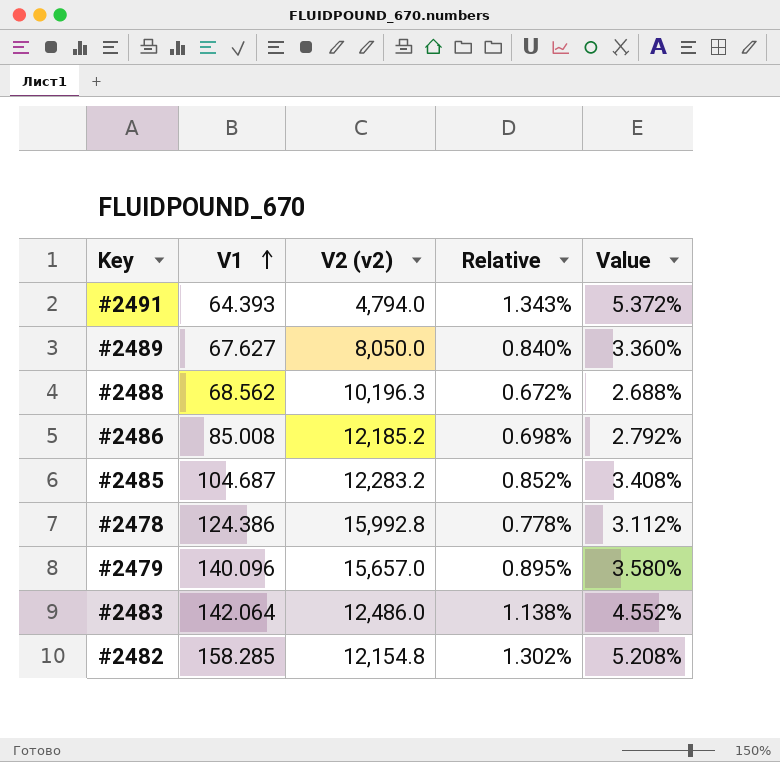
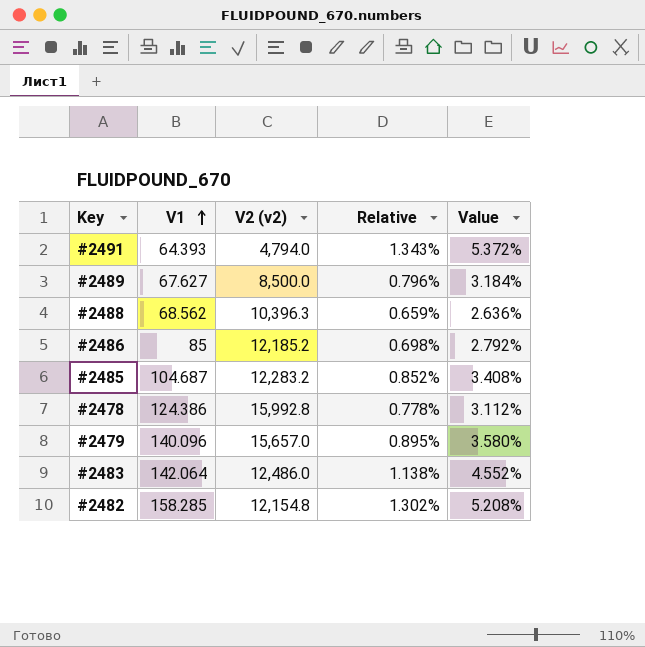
#2489 | V2 (v2): 8,050.0 -> 8,500.0
#2489 | Relative: 0.840% -> 0.796%
#2489 | Value: 3.360% -> 3.184%
#2488 | V2 (v2): 10,196.3 -> 10,396.3
#2488 | Relative: 0.672% -> 0.659%
#2488 | Value: 2.688% -> 2.636%
#2486 | V1: 85.008 -> 85

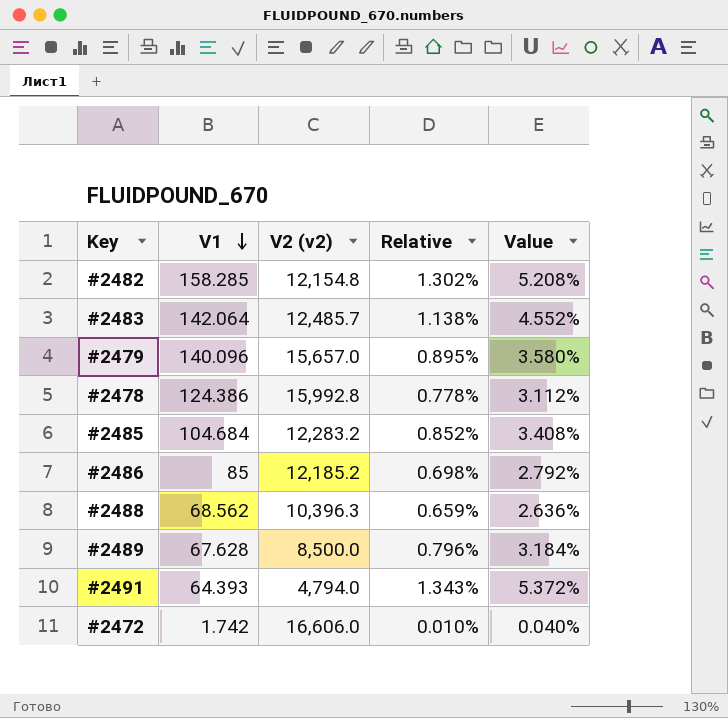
row order: V1 ascending -> V1 descending
#2483 | V2 (v2): 12,486.0 -> 12,485.7
#2485 | V1: 104.687 -> 104.684
#2489 | V1: 67.627 -> 67.628
row #2472: none -> 1.742 | 16,606.0 | 0.010% | 0.040%

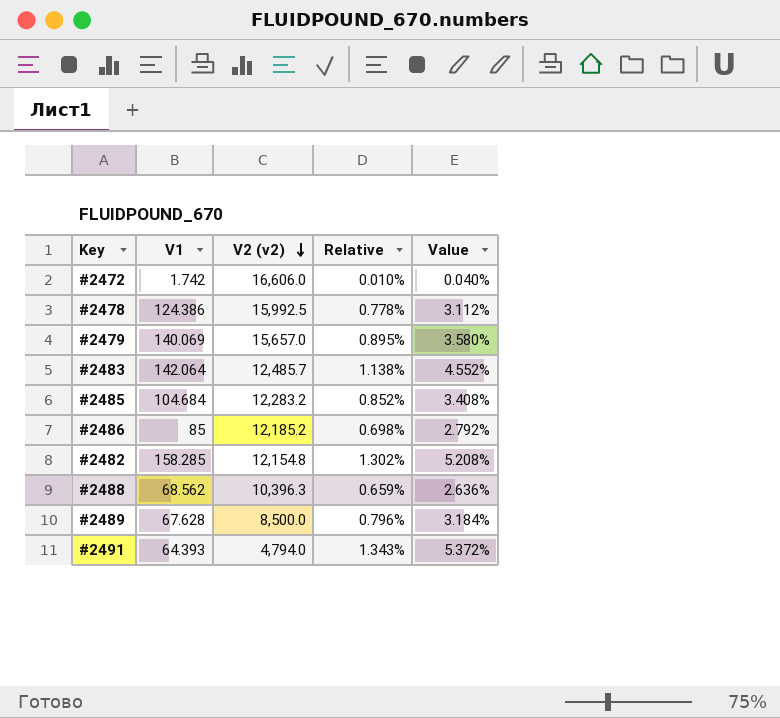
row order: V1 descending -> V2 (v2) descending
#2478 | V2 (v2): 15,992.8 -> 15,992.5
#2479 | V1: 140.096 -> 140.069

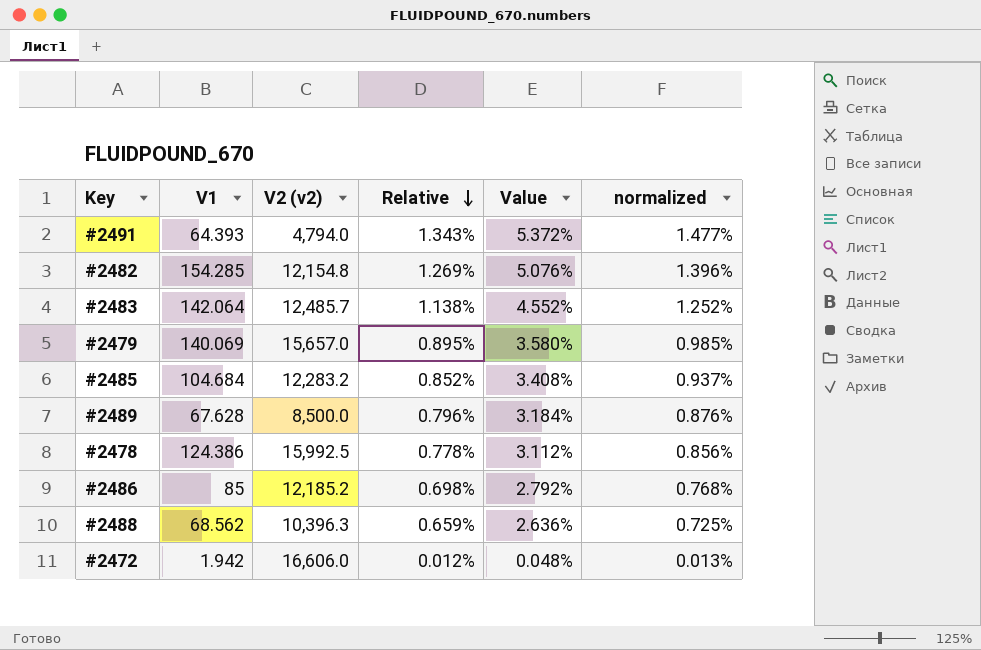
row order: V2 (v2) descending -> Relative descending
column normalized | formula: none -> [Relative] * 1.1
#2482 | V1: 158.285 -> 154.285
#2482 | Relative: 1.302% -> 1.269%
#2482 | Value: 5.208% -> 5.076%
#2472 | V1: 1.742 -> 1.942
#2472 | Relative: 0.010% -> 0.012%
#2472 | Value: 0.040% -> 0.048%

